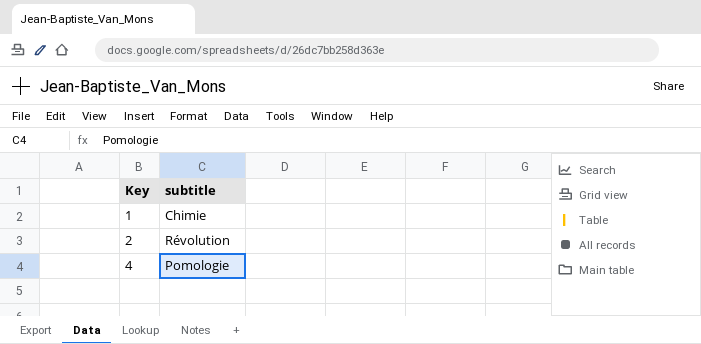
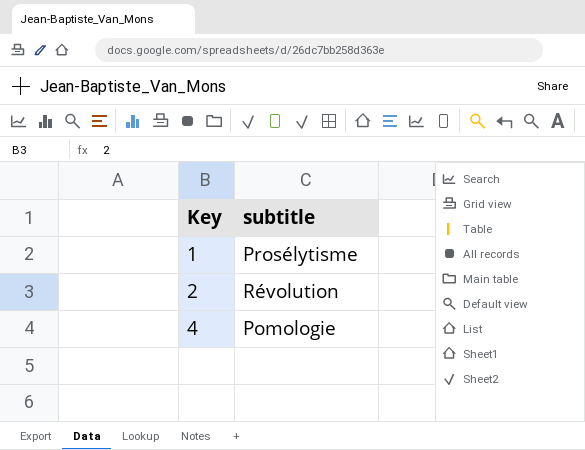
1 | subtitle: Chimie -> Prosélytisme

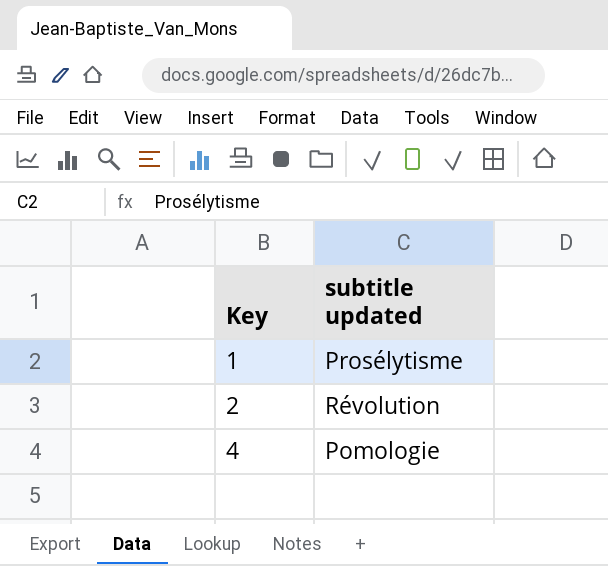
column name: subtitle -> subtitle updated

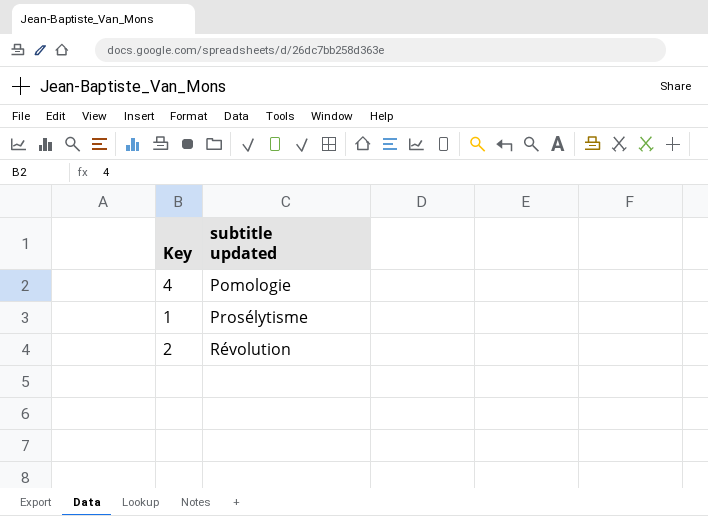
row order: Key ascending -> subtitle updated ascending

